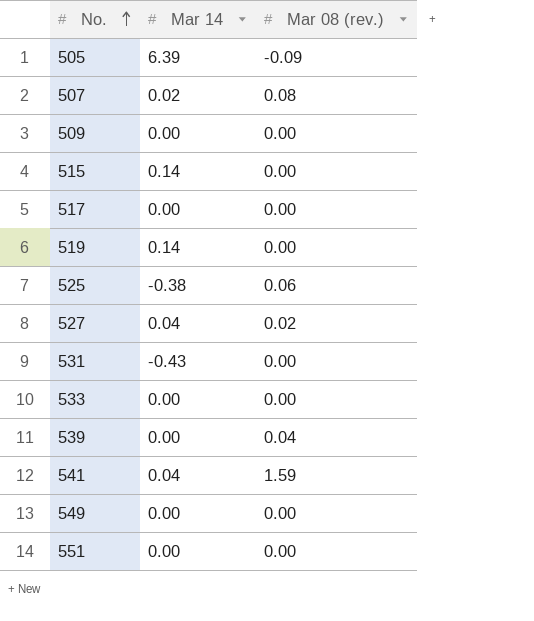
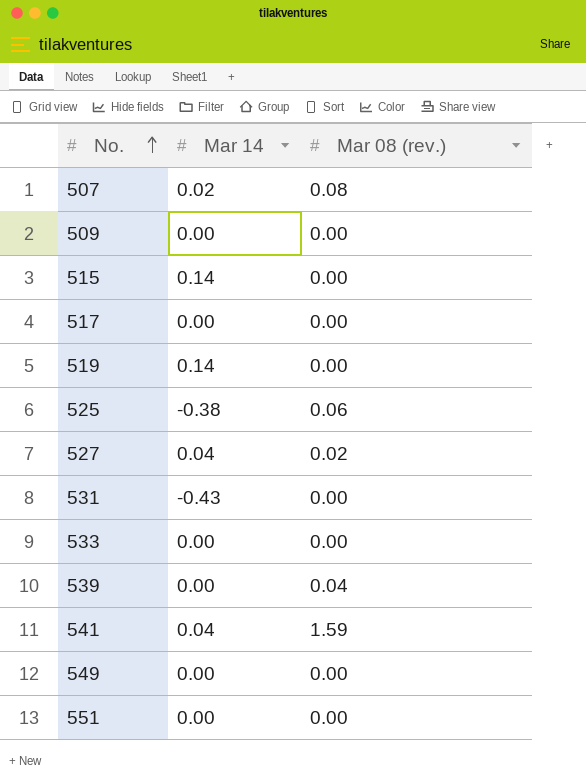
row 505: 6.39 | -0.09 -> none

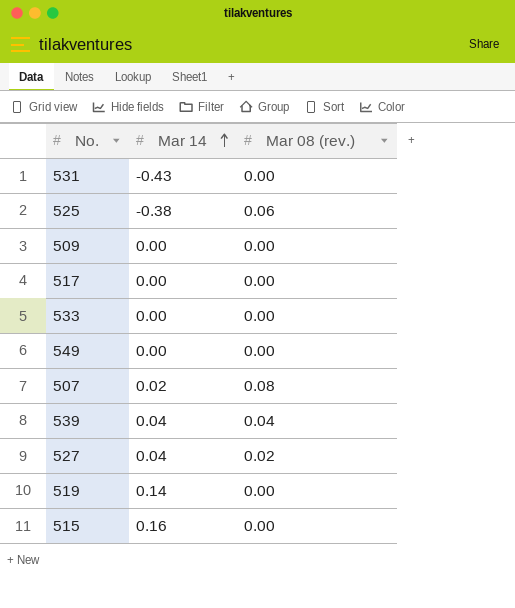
row order: No. ascending -> Mar 14 ascending
row 541: 0.04 | 1.59 -> none
row 551: 0.00 | 0.00 -> none
539 | Mar 14: 0.00 -> 0.04
515 | Mar 14: 0.14 -> 0.16

